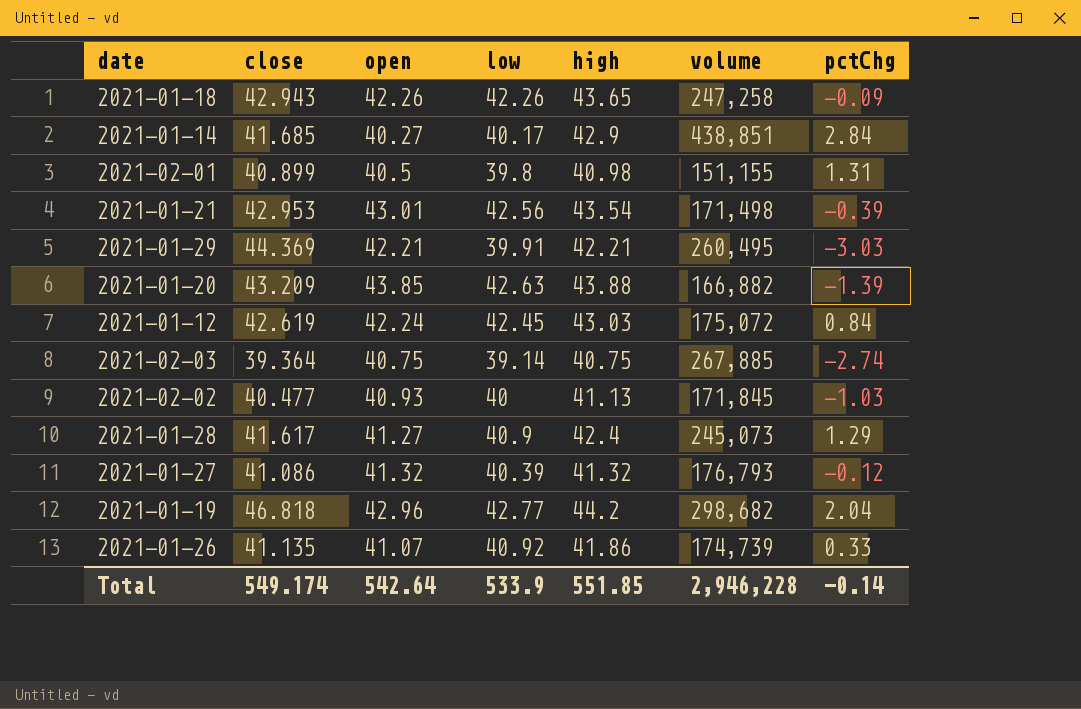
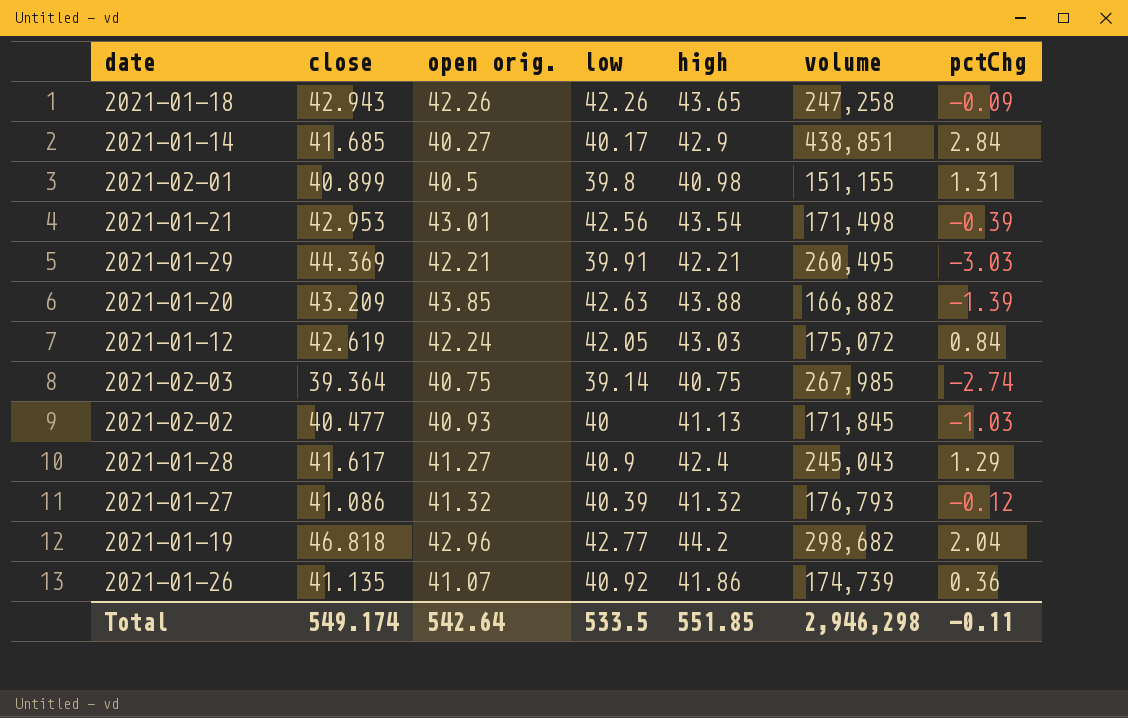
column name: open -> open orig.
2021-01-12 | low: 42.45 -> 42.05
2021-02-03 | volume: 267,885 -> 267,985
2021-01-28 | volume: 245,073 -> 245,043
2021-01-26 | pctChg: 0.33 -> 0.36
Total | low: 533.9 -> 533.5
Total | volume: 2,946,228 -> 2,946,298
Total | pctChg: -0.14 -> -0.11

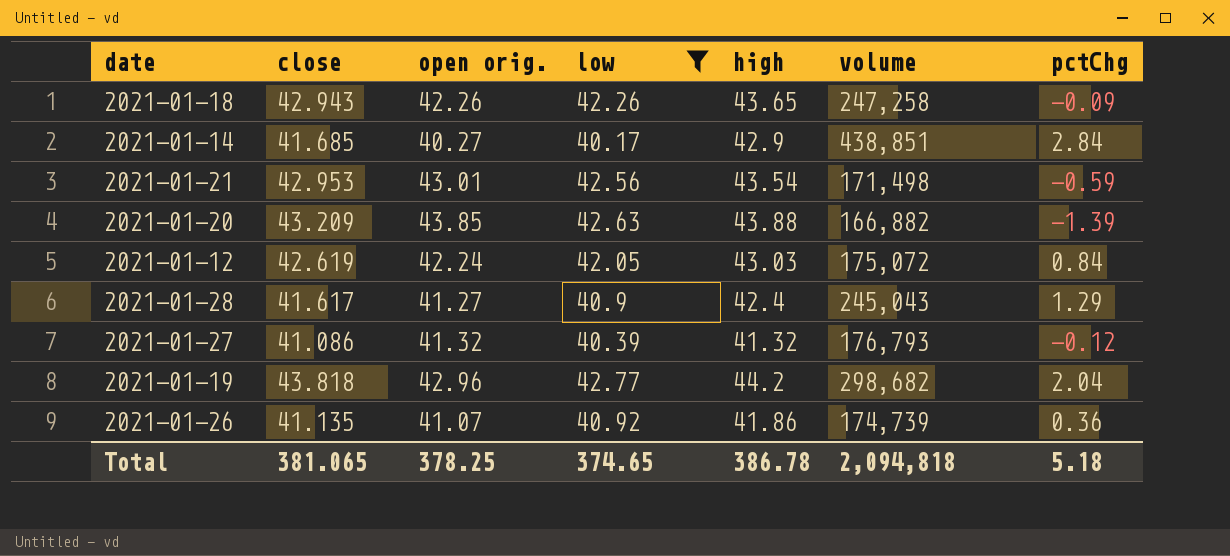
filter: none -> low >= 40.17
2021-01-21 | pctChg: -0.39 -> -0.59
2021-01-19 | close: 46.818 -> 43.818
Total | close: 549.174 -> 381.065
Total | open orig.: 542.64 -> 378.25
Total | low: 533.5 -> 374.65
Total | high: 551.85 -> 386.78
Total | volume: 2,946,298 -> 2,094,818
Total | pctChg: -0.11 -> 5.18

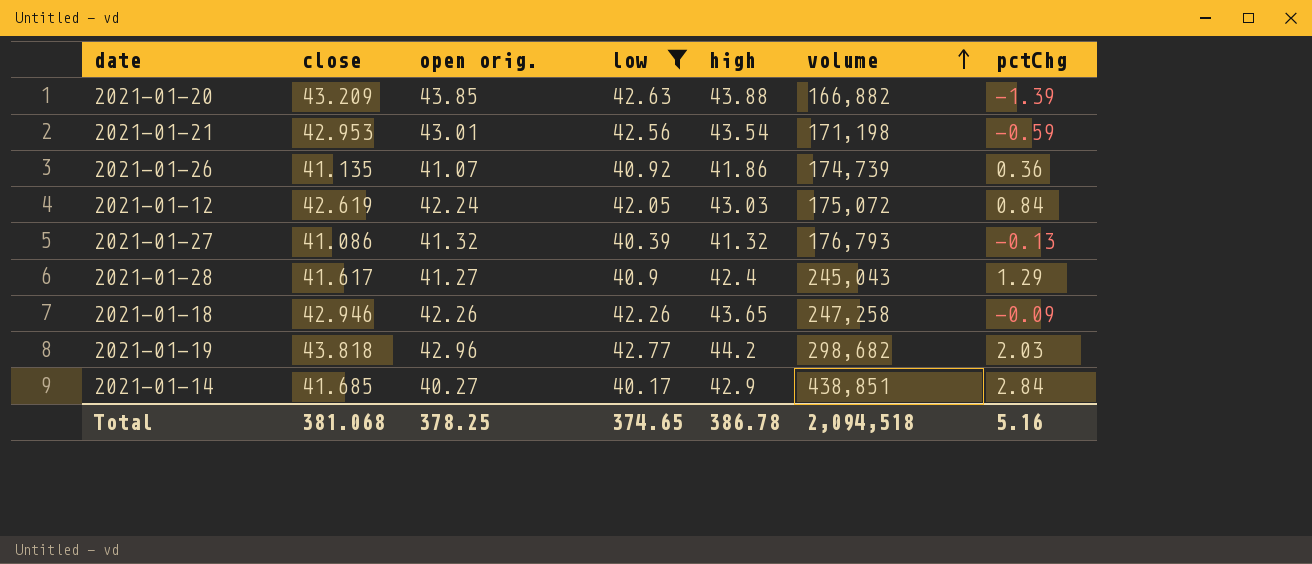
row order: none -> volume ascending
2021-01-21 | volume: 171,498 -> 171,198
2021-01-27 | pctChg: -0.12 -> -0.13
2021-01-18 | close: 42.943 -> 42.946
2021-01-19 | pctChg: 2.04 -> 2.03
Total | close: 381.065 -> 381.068
Total | volume: 2,094,818 -> 2,094,518
Total | pctChg: 5.18 -> 5.16

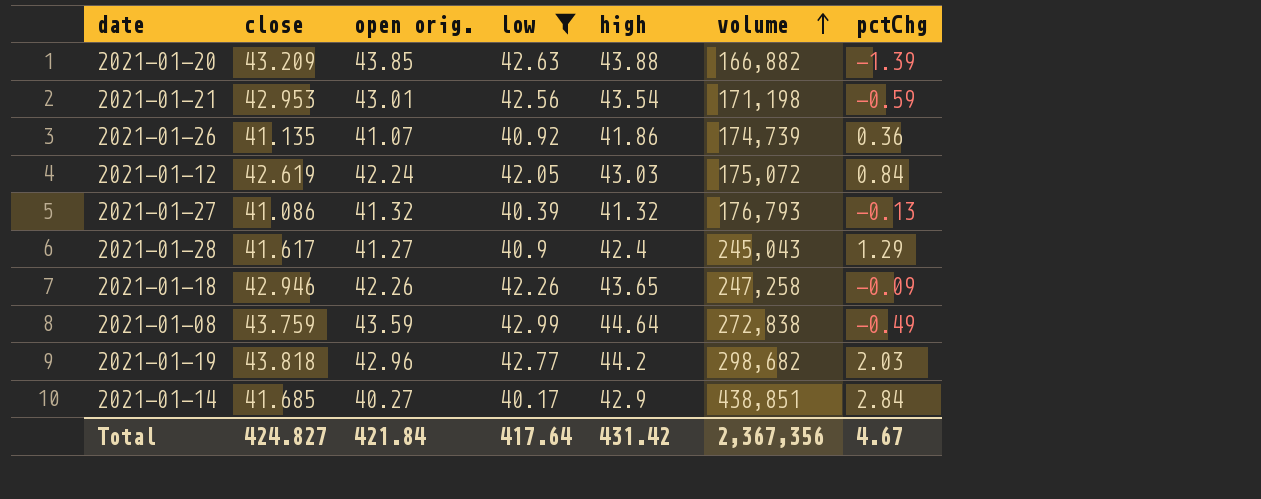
row 2021-01-08: none -> 43.759 | 43.59 | 42.99 | 44.64 | 272,838 | -0.49
Total | close: 381.068 -> 424.827
Total | open orig.: 378.25 -> 421.84
Total | low: 374.65 -> 417.64
Total | high: 386.78 -> 431.42
Total | volume: 2,094,518 -> 2,367,356
Total | pctChg: 5.16 -> 4.67

